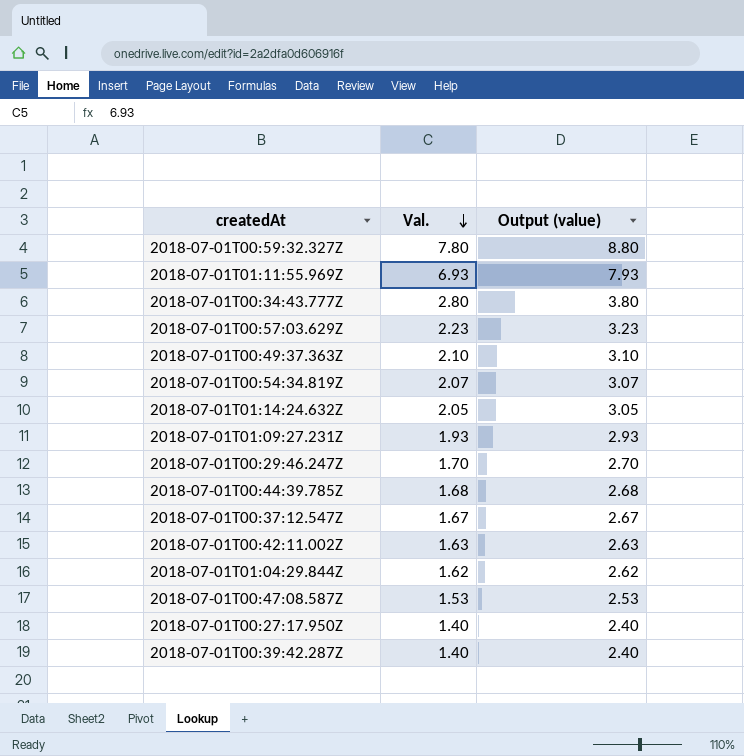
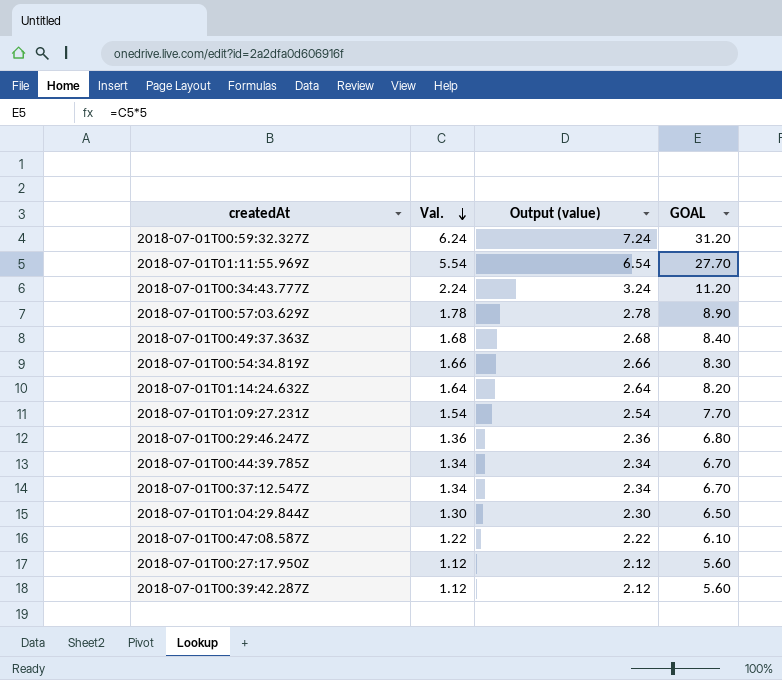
column GOAL | formula: none -> [Val.] * 5
row 2018-07-01T00:42:11.002Z: 1.63 | 2.63 -> none
2018-07-01T00:59:32.327Z | Val.: 7.80 -> 6.24
2018-07-01T00:59:32.327Z | Output (value): 8.80 -> 7.24
2018-07-01T01:11:55.969Z | Val.: 6.93 -> 5.54
2018-07-01T01:11:55.969Z | Output (value): 7.93 -> 6.54
2018-07-01T00:34:43.777Z | Val.: 2.80 -> 2.24
2018-07-01T00:34:43.777Z | Output (value): 3.80 -> 3.24
2018-07-01T00:57:03.629Z | Val.: 2.23 -> 1.78
2018-07-01T00:57:03.629Z | Output (value): 3.23 -> 2.78
2018-07-01T00:49:37.363Z | Val.: 2.10 -> 1.68
2018-07-01T00:49:37.363Z | Output (value): 3.10 -> 2.68
2018-07-01T00:54:34.819Z | Val.: 2.07 -> 1.66
2018-07-01T00:54:34.819Z | Output (value): 3.07 -> 2.66
2018-07-01T01:14:24.632Z | Val.: 2.05 -> 1.64
2018-07-01T01:14:24.632Z | Output (value): 3.05 -> 2.64
2018-07-01T01:09:27.231Z | Val.: 1.93 -> 1.54
2018-07-01T01:09:27.231Z | Output (value): 2.93 -> 2.54
2018-07-01T00:29:46.247Z | Val.: 1.70 -> 1.36
2018-07-01T00:29:46.247Z | Output (value): 2.70 -> 2.36
2018-07-01T00:44:39.785Z | Val.: 1.68 -> 1.34
2018-07-01T00:44:39.785Z | Output (value): 2.68 -> 2.34
2018-07-01T00:37:12.547Z | Val.: 1.67 -> 1.34
2018-07-01T00:37:12.547Z | Output (value): 2.67 -> 2.34
2018-07-01T01:04:29.844Z | Val.: 1.62 -> 1.30
2018-07-01T01:04:29.844Z | Output (value): 2.62 -> 2.30
2018-07-01T00:47:08.587Z | Val.: 1.53 -> 1.22
2018-07-01T00:47:08.587Z | Output (value): 2.53 -> 2.22
2018-07-01T00:27:17.950Z | Val.: 1.40 -> 1.12
2018-07-01T00:27:17.950Z | Output (value): 2.40 -> 2.12
2018-07-01T00:39:42.287Z | Val.: 1.40 -> 1.12
2018-07-01T00:39:42.287Z | Output (value): 2.40 -> 2.12

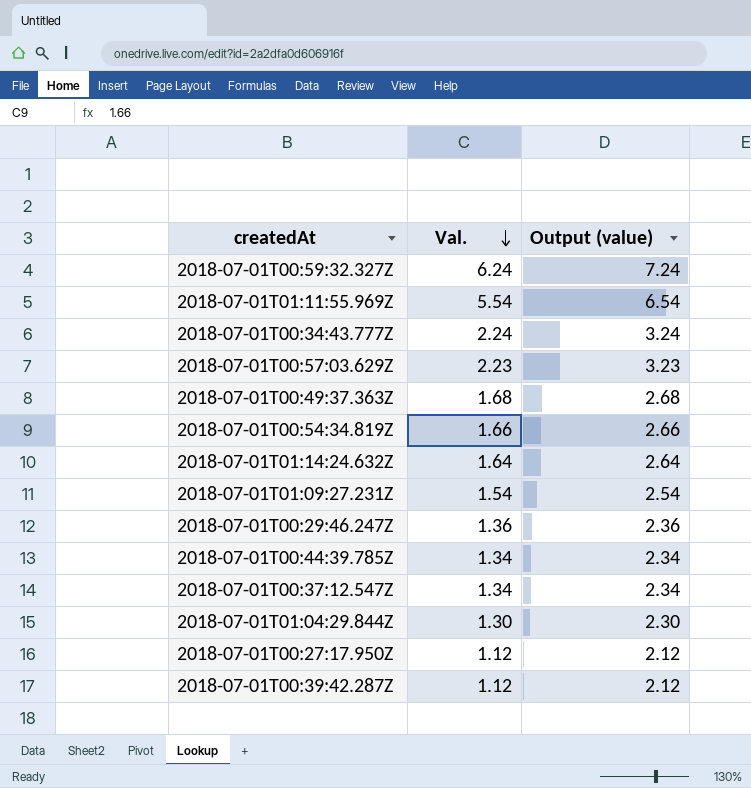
column GOAL | formula: [Val.] * 5 -> none
row 2018-07-01T00:47:08.587Z: 1.22 | 2.22 | 6.10 -> none
2018-07-01T00:57:03.629Z | Val.: 1.78 -> 2.23
2018-07-01T00:57:03.629Z | Output (value): 2.78 -> 3.23

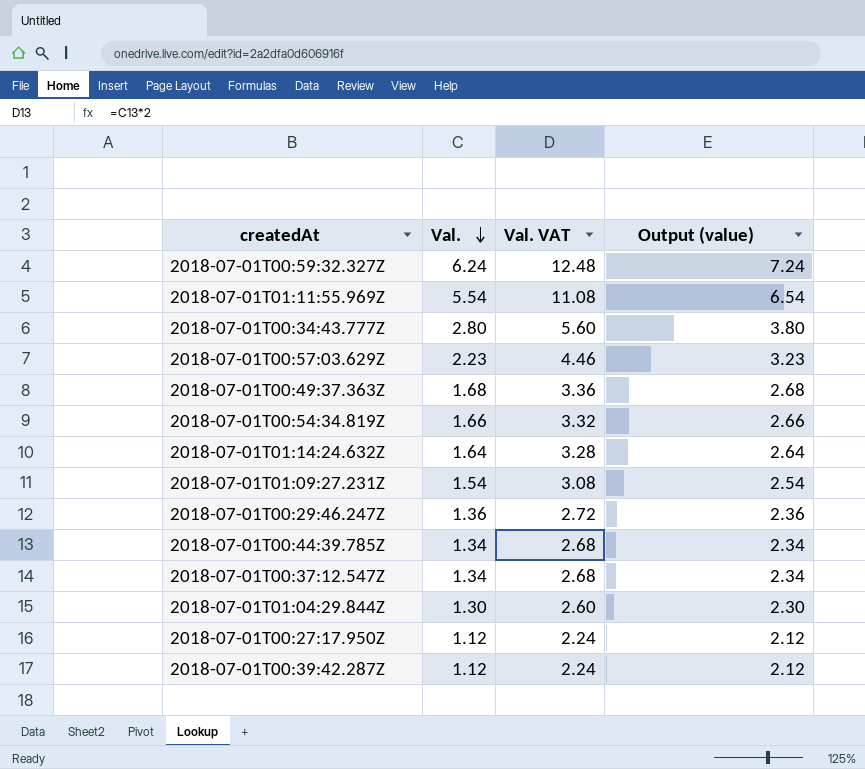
column Val. VAT | formula: none -> [Val.] * 2
2018-07-01T00:34:43.777Z | Val.: 2.24 -> 2.80
2018-07-01T00:34:43.777Z | Output (value): 3.24 -> 3.80

